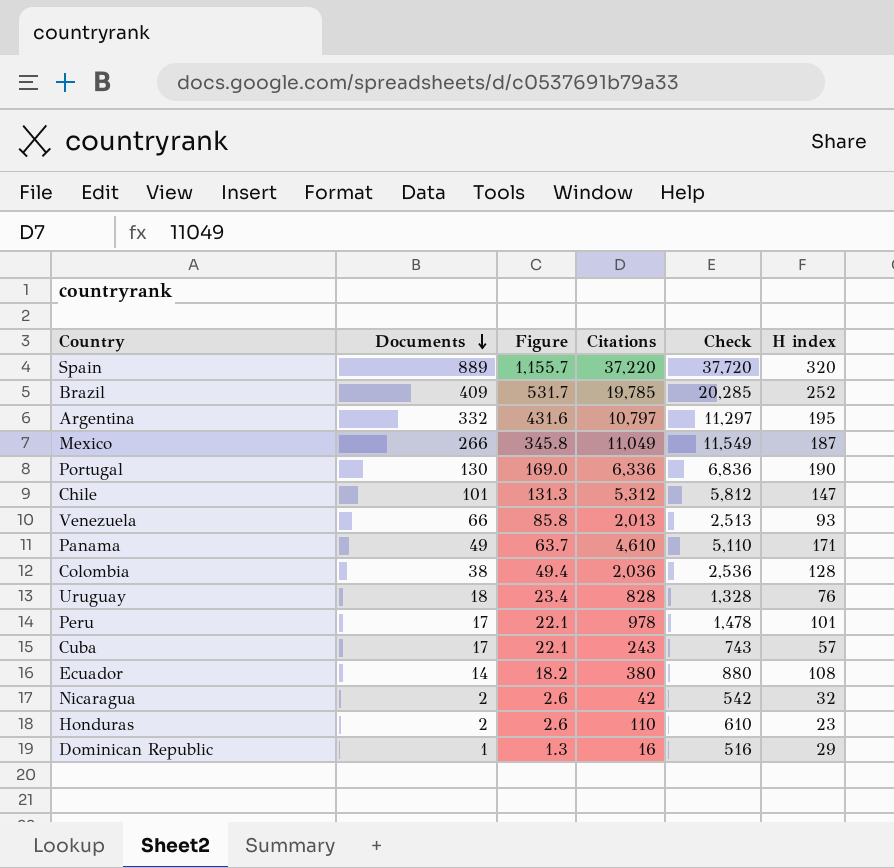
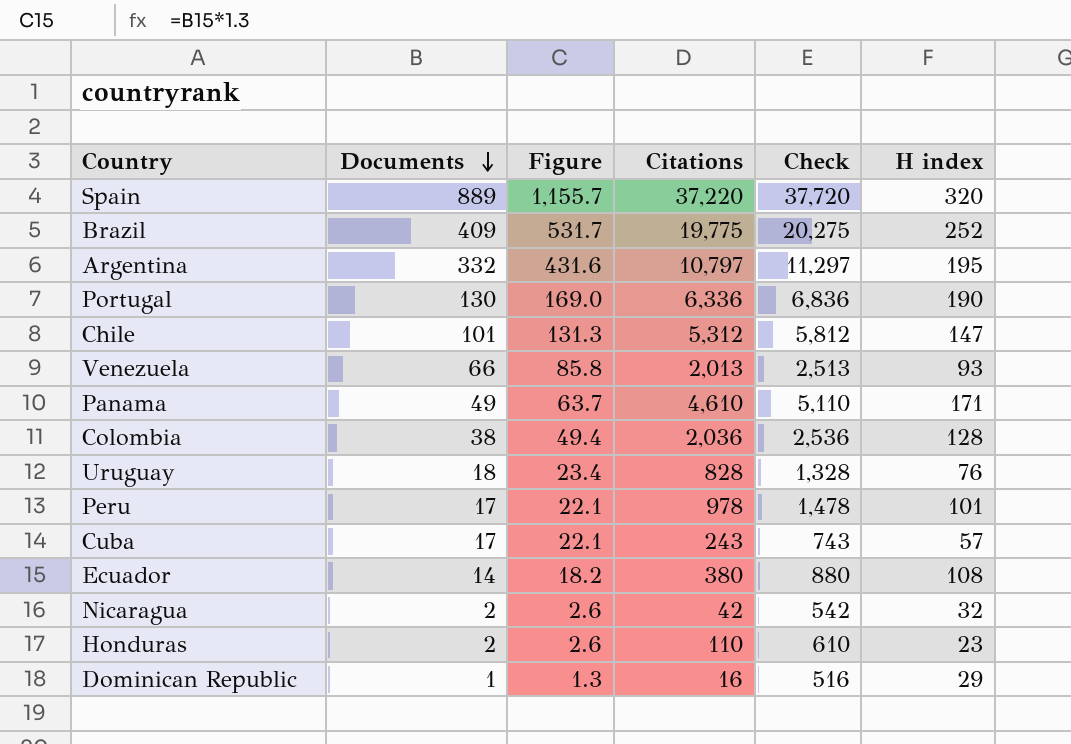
row Mexico: 266 | 345.8 | 11,049 | 11,549 | 187 -> none
Brazil | Citations: 19,785 -> 19,775
Brazil | Check: 20,285 -> 20,275

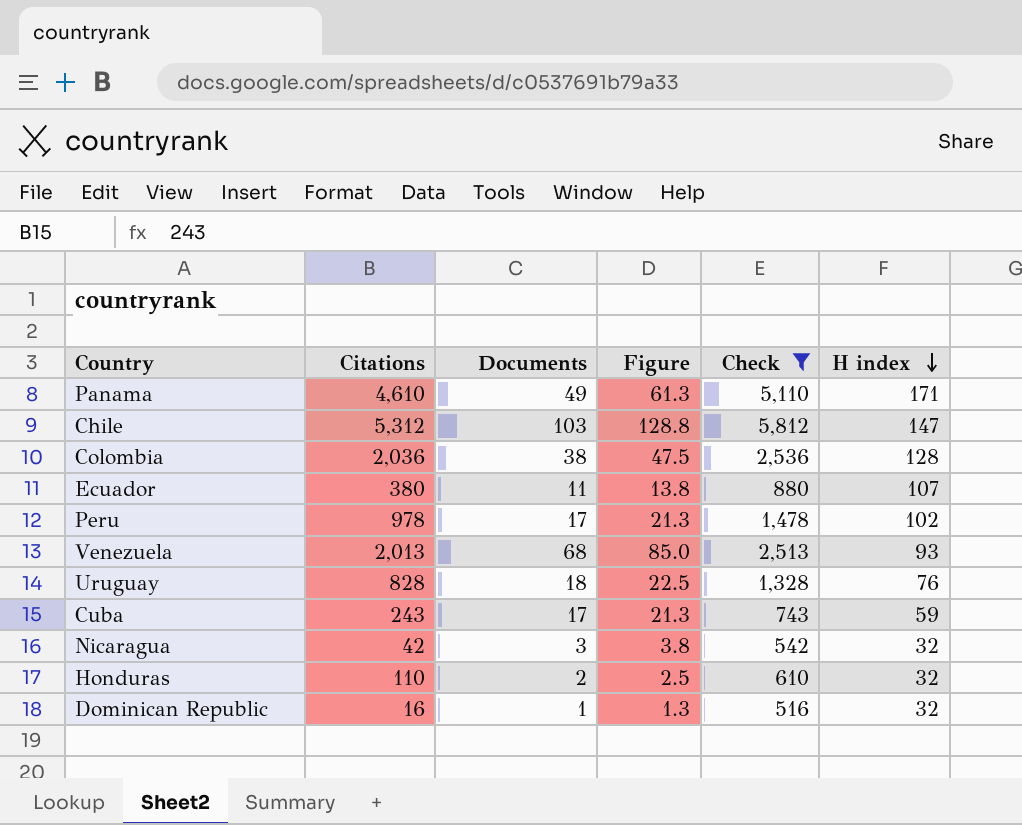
filter: none -> Check <= 5,812
row order: Documents descending -> H index descending
column Citations | position: 4 -> 2
column Figure | formula: [Documents] * 1.3 -> [Documents] * 1.25
Chile | Documents: 101 -> 103
Ecuador | Documents: 14 -> 11
Ecuador | H index: 108 -> 107
Peru | H index: 101 -> 102
Venezuela | Documents: 66 -> 68
Cuba | H index: 57 -> 59
Nicaragua | Documents: 2 -> 3
Honduras | H index: 23 -> 32
Dominican Republic | H index: 29 -> 32

